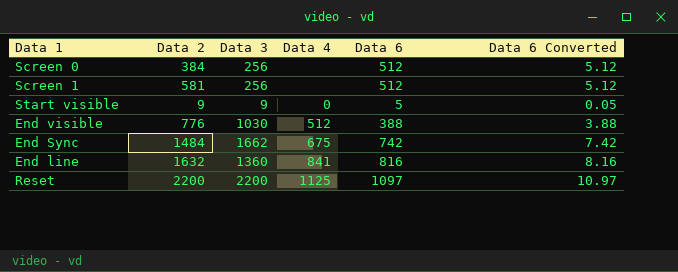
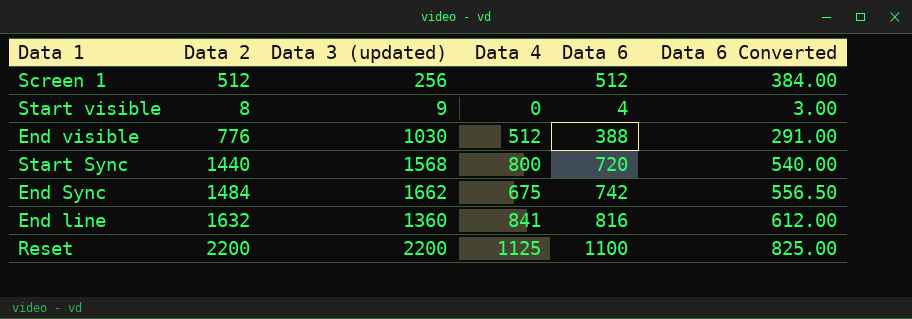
column name: Data 3 -> Data 3 (updated)
column Data 6 Converted | formula: [Data 6] * 0.01 -> [Data 6] * 0.75
row Screen 0: 384 | 256 | none | 512 | 5.12 -> none
Screen 1 | Data 2: 581 -> 512
Start visible | Data 2: 9 -> 8
Start visible | Data 6: 5 -> 4
row Start Sync: none -> 1440 | 1568 | 800 | 720 | 540.00
Reset | Data 6: 1097 -> 1100

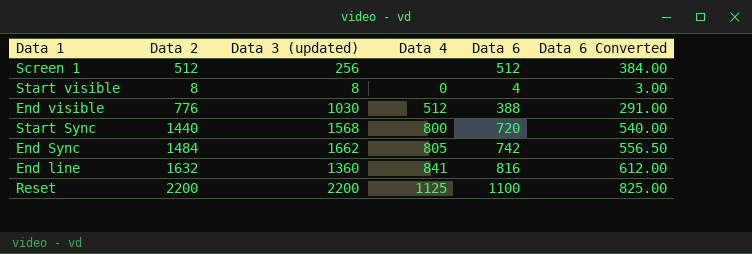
Start visible | Data 3 (updated): 9 -> 8
End Sync | Data 4: 675 -> 805

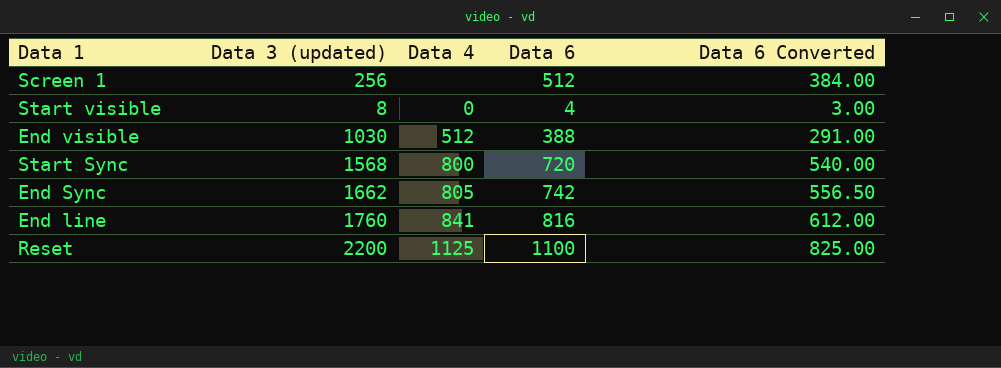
column Data 2 | position: 2 -> none
End line | Data 3 (updated): 1360 -> 1760

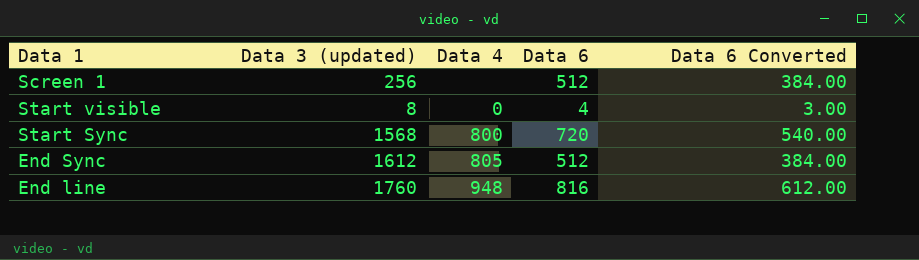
row End visible: 1030 | 512 | 388 | 291.00 -> none
row Reset: 2200 | 1125 | 1100 | 825.00 -> none
End Sync | Data 3 (updated): 1662 -> 1612
End Sync | Data 6: 742 -> 512
End Sync | Data 6 Converted: 556.50 -> 384.00
End line | Data 4: 841 -> 948

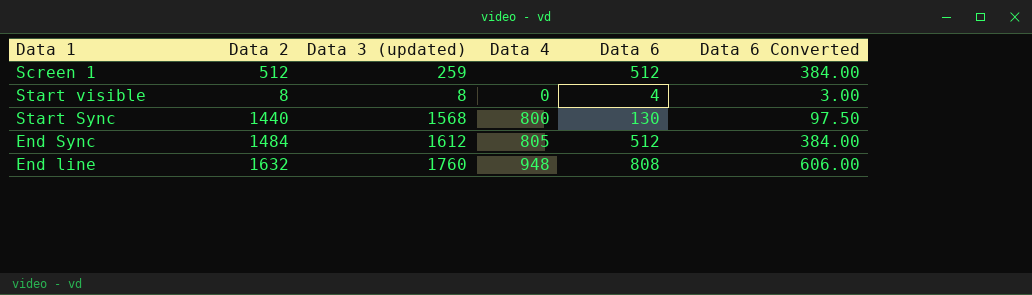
column Data 2 | position: none -> 2
Screen 1 | Data 3 (updated): 256 -> 259
Start Sync | Data 6: 720 -> 130
Start Sync | Data 6 Converted: 540.00 -> 97.50
End line | Data 6: 816 -> 808
End line | Data 6 Converted: 612.00 -> 606.00

